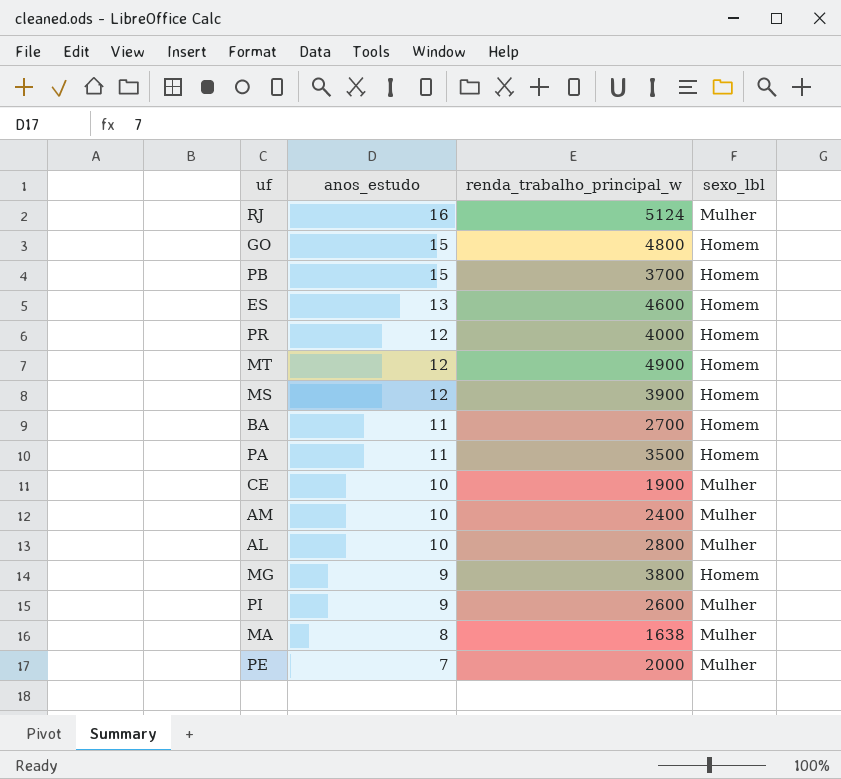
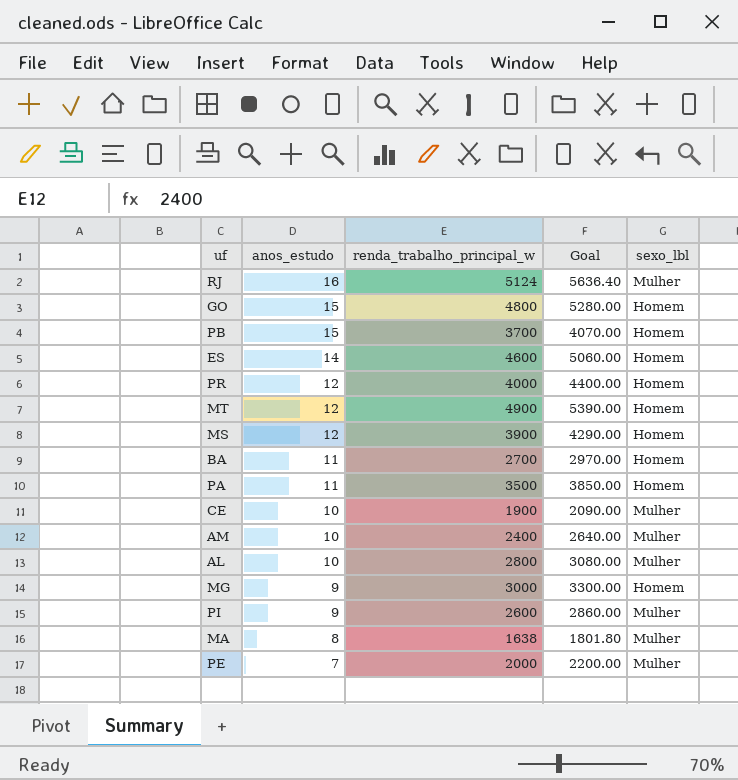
column Goal | formula: none -> [renda_trabalho_principal_w] * 1.1
ES | anos_estudo: 13 -> 14
MG | renda_trabalho_principal_w: 3800 -> 3000

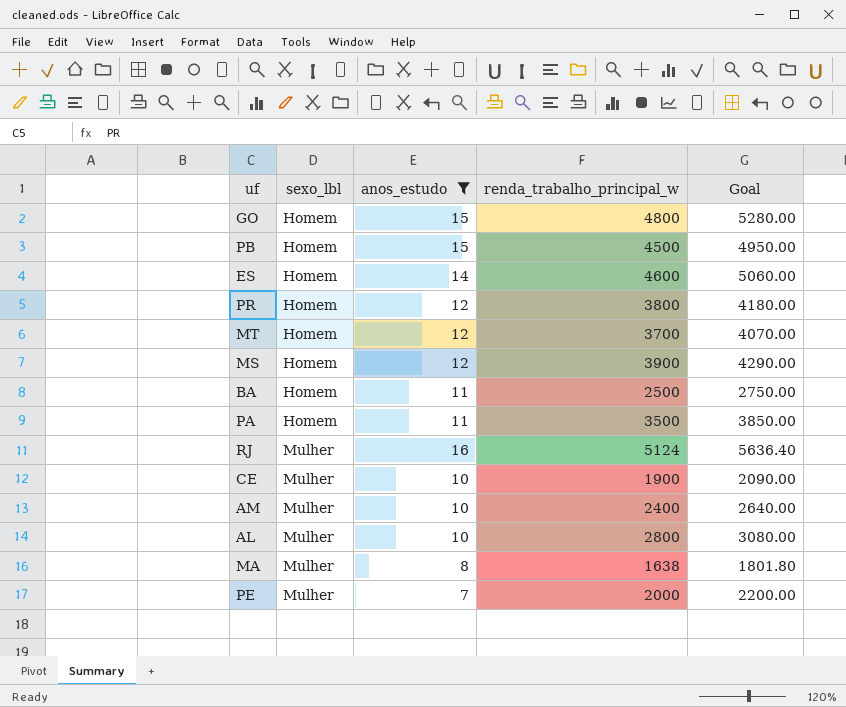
filter: none -> anos_estudo != 9
row order: anos_estudo descending -> sexo_lbl ascending
column sexo_lbl | position: 5 -> 2
PB | renda_trabalho_principal_w: 3700 -> 4500
PB | Goal: 4070.00 -> 4950.00
PR | renda_trabalho_principal_w: 4000 -> 3800
PR | Goal: 4400.00 -> 4180.00
MT | renda_trabalho_principal_w: 4900 -> 3700
MT | Goal: 5390.00 -> 4070.00
BA | renda_trabalho_principal_w: 2700 -> 2500
BA | Goal: 2970.00 -> 2750.00

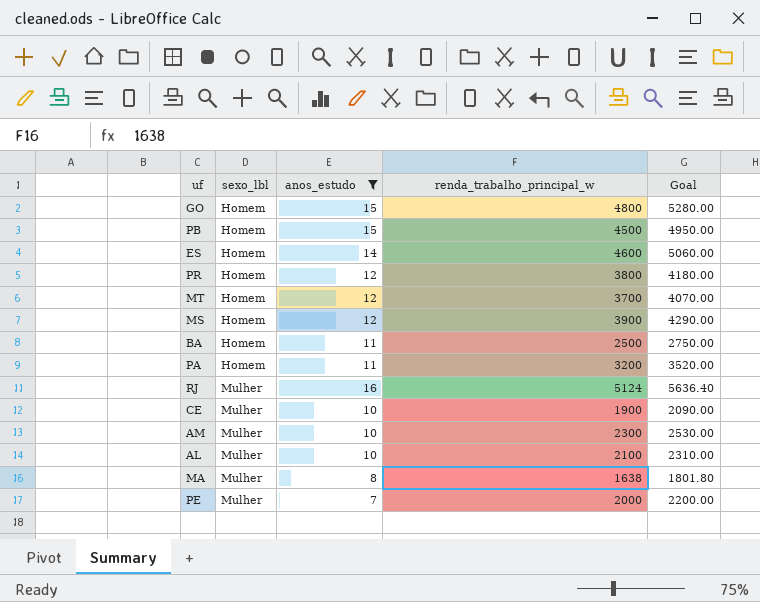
PA | renda_trabalho_principal_w: 3500 -> 3200
PA | Goal: 3850.00 -> 3520.00
AM | renda_trabalho_principal_w: 2400 -> 2300
AM | Goal: 2640.00 -> 2530.00
AL | renda_trabalho_principal_w: 2800 -> 2100
AL | Goal: 3080.00 -> 2310.00

